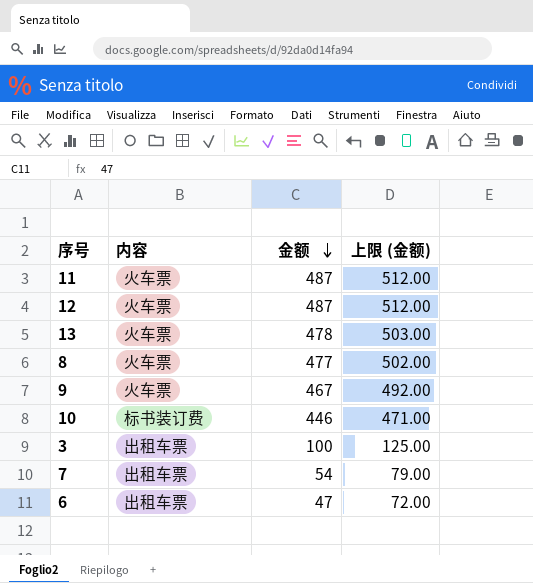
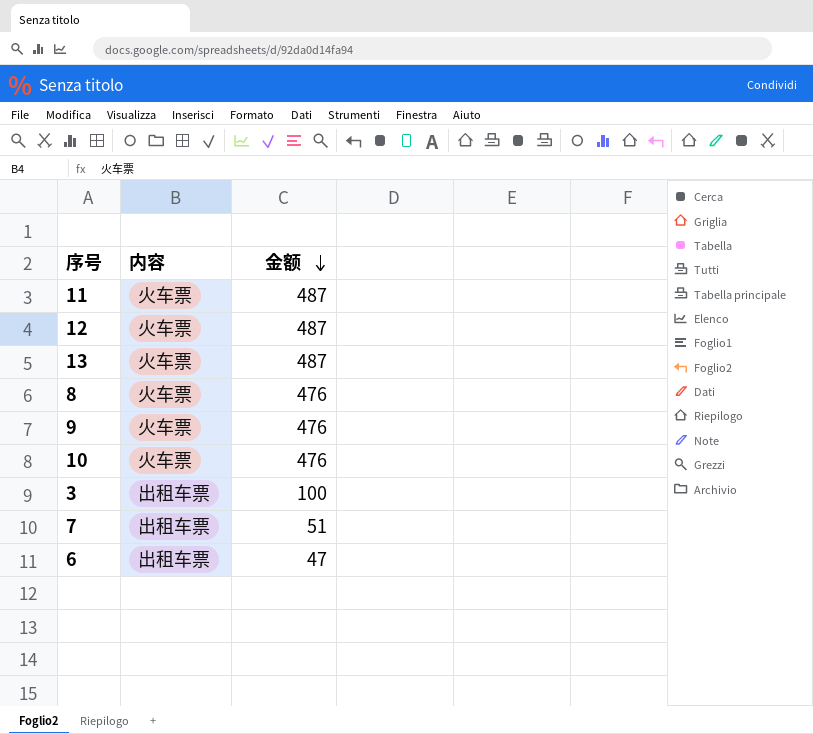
column 上限 (金额) | formula: [金额] + 25 -> none
13 | 金额: 478 -> 487
8 | 金额: 477 -> 476
9 | 金额: 467 -> 476
10 | 内容: 标书装订费 -> 火车票
10 | 金额: 446 -> 476
7 | 金额: 54 -> 51

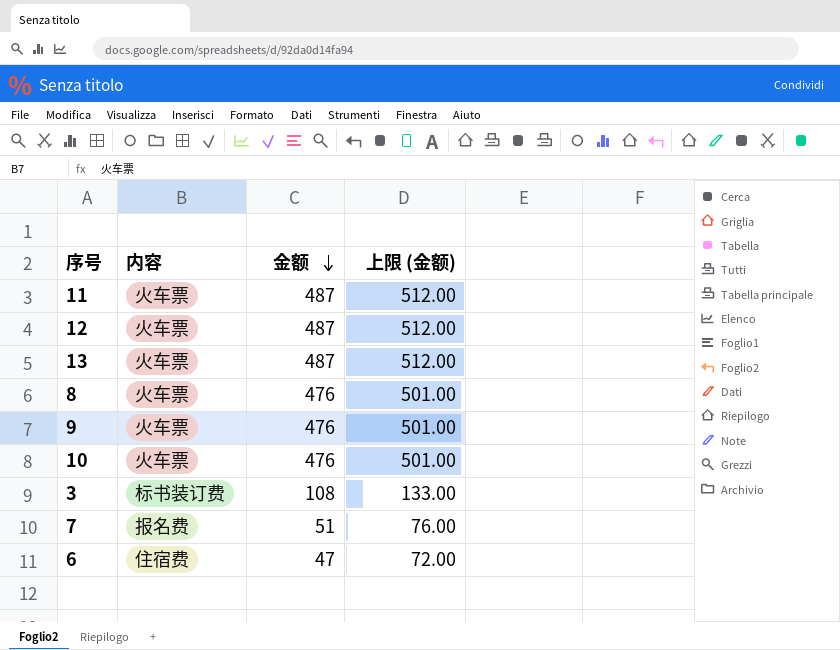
column 上限 (金额) | formula: none -> [金额] + 25
3 | 内容: 出租车票 -> 标书装订费
3 | 金额: 100 -> 108
7 | 内容: 出租车票 -> 报名费
6 | 内容: 出租车票 -> 住宿费

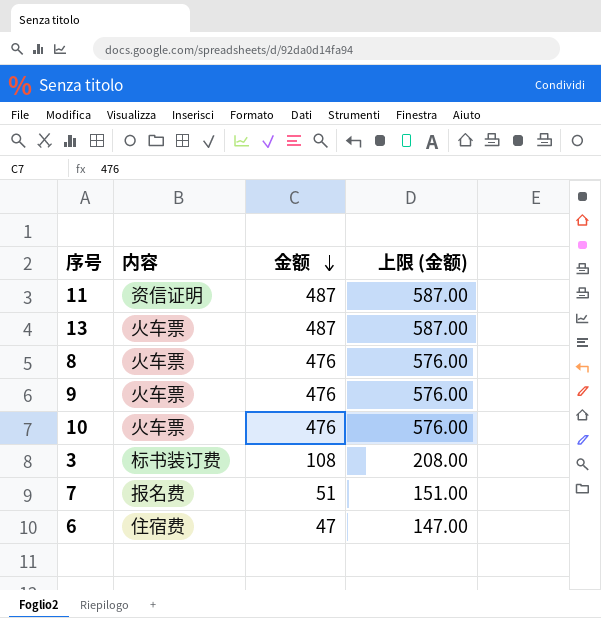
column 上限 (金额) | formula: [金额] + 25 -> [金额] + 100
row 12: 火车票 | 487 | 512.00 -> none
11 | 内容: 火车票 -> 资信证明

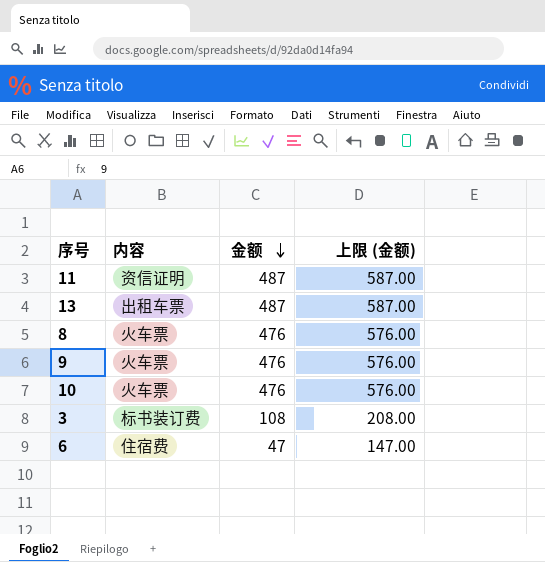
row 7: 报名费 | 51 | 151.00 -> none
13 | 内容: 火车票 -> 出租车票

